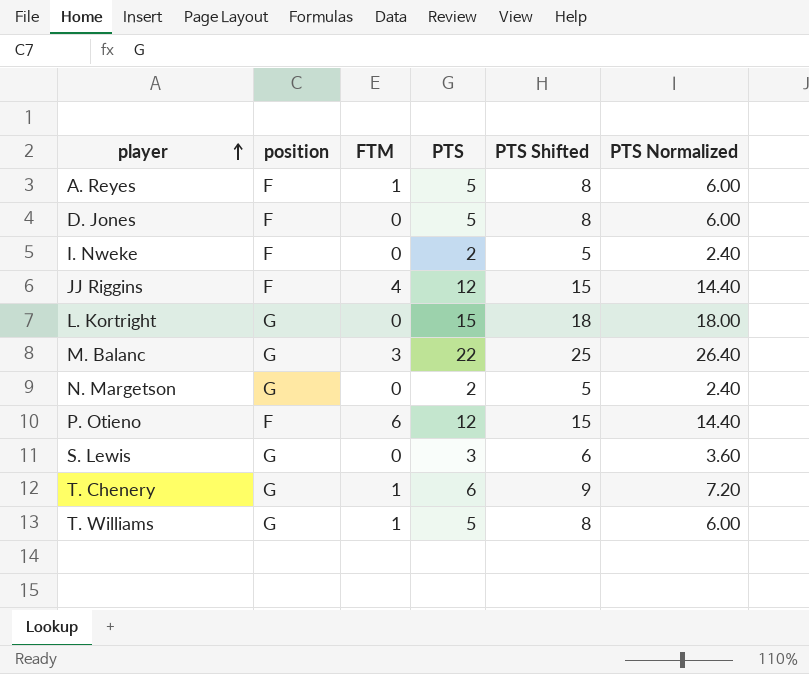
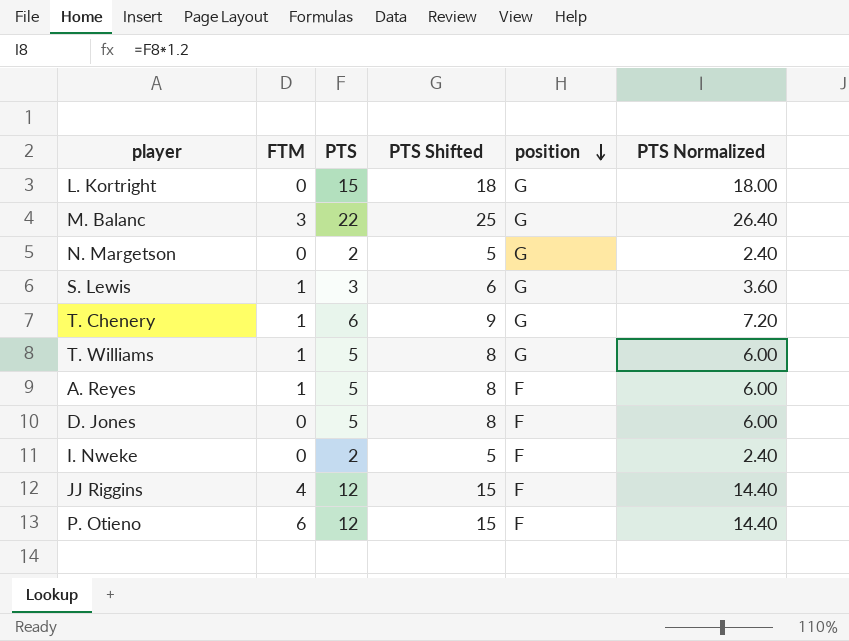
row order: player ascending -> position descending
column position | position: 2 -> 5
S. Lewis | FTM: 0 -> 1

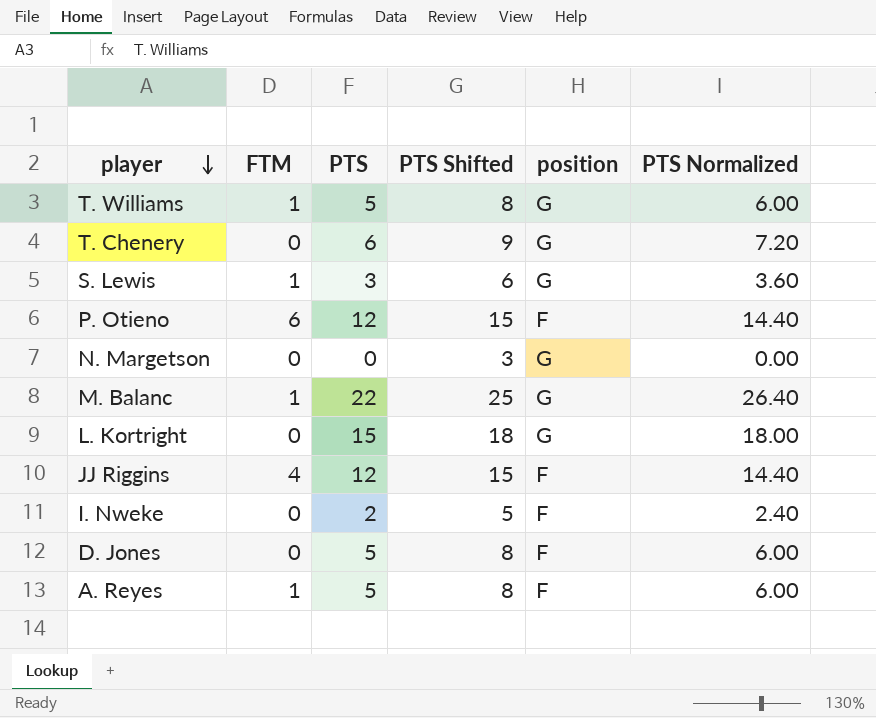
row order: position descending -> player descending
T. Chenery | FTM: 1 -> 0
N. Margetson | PTS: 2 -> 0
N. Margetson | PTS Shifted: 5 -> 3
N. Margetson | PTS Normalized: 2.40 -> 0.00
M. Balanc | FTM: 3 -> 1

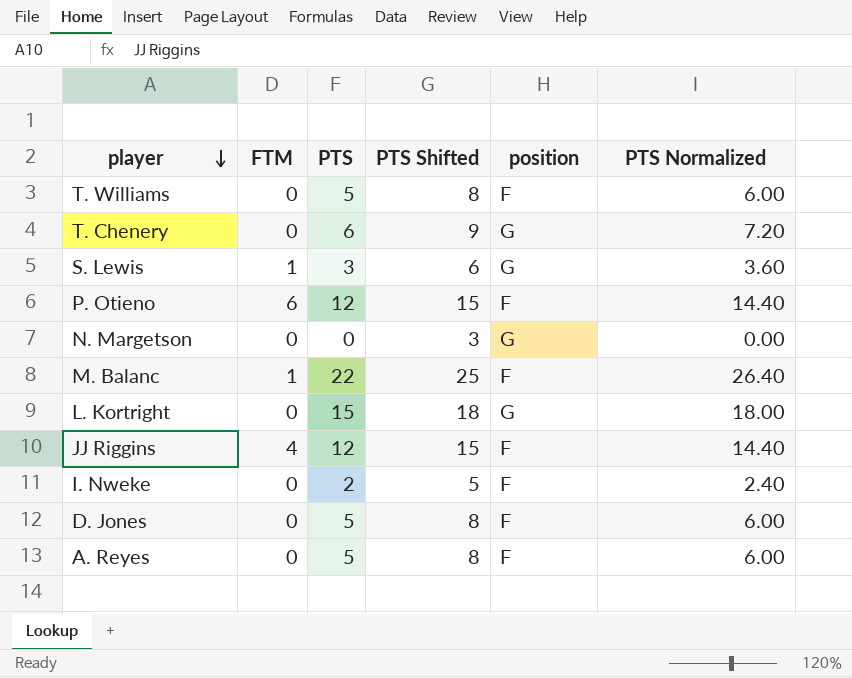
T. Williams | FTM: 1 -> 0
T. Williams | position: G -> F
M. Balanc | position: G -> F
A. Reyes | FTM: 1 -> 0

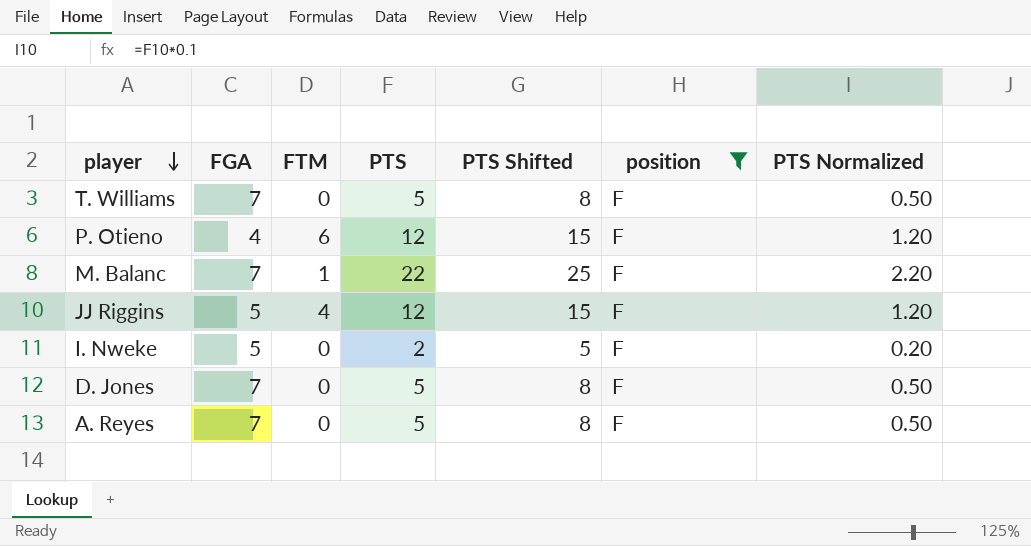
filter: none -> position = F
column FGA | position: none -> 2
column PTS Normalized | formula: [PTS] * 1.2 -> [PTS] * 0.1

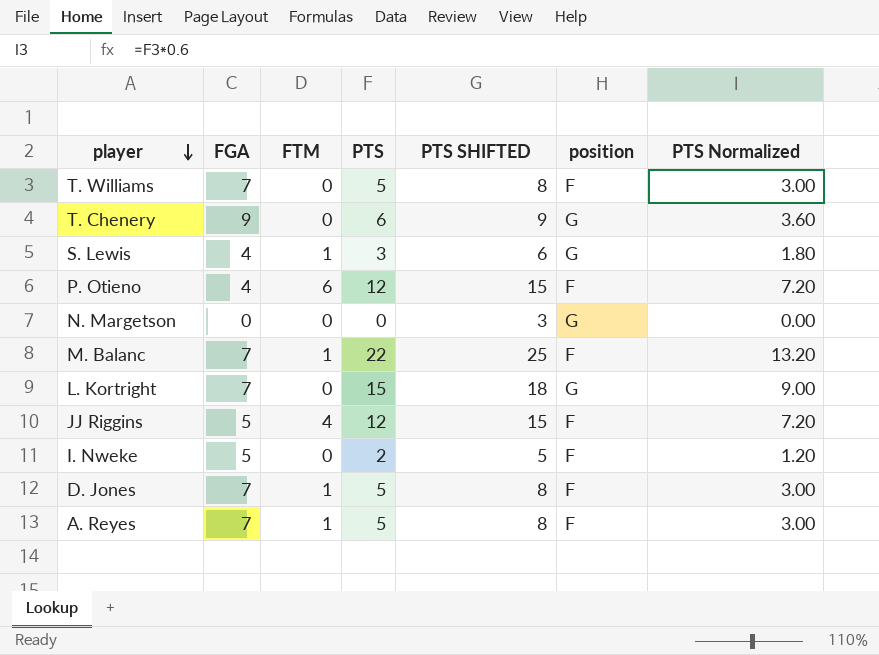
filter: position = F -> none
column name: PTS Shifted -> PTS SHIFTED
column PTS Normalized | formula: [PTS] * 0.1 -> [PTS] * 0.6
D. Jones | FTM: 0 -> 1
A. Reyes | FTM: 0 -> 1

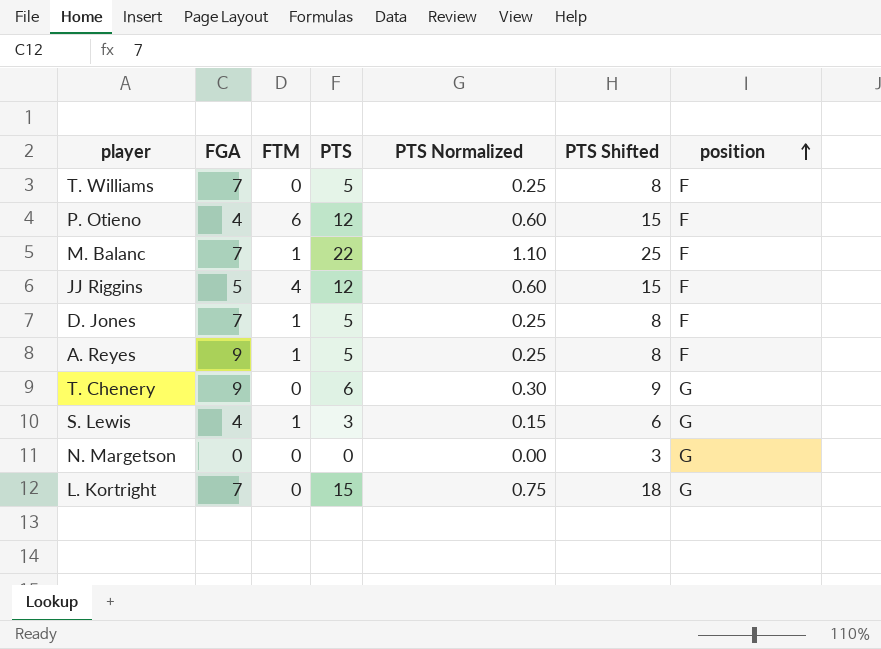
row order: player descending -> position ascending
column PTS Normalized | formula: [PTS] * 0.6 -> [PTS] * 0.05
column PTS Normalized | position: 7 -> 5
column name: PTS SHIFTED -> PTS Shifted
row I. Nweke: 5 | 0 | 2 | 5 | F | 1.20 -> none
A. Reyes | FGA: 7 -> 9

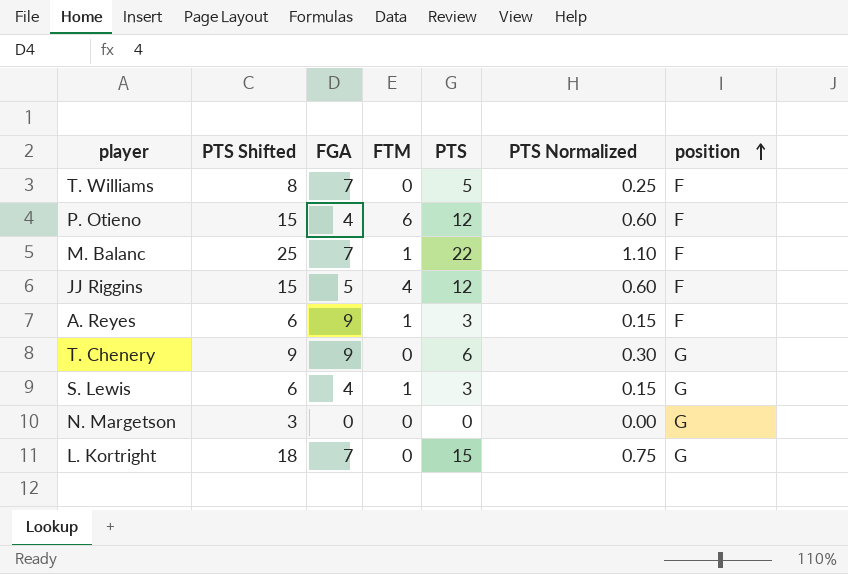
column PTS Shifted | position: 6 -> 2
row D. Jones: 7 | 1 | 5 | 0.25 | 8 | F -> none
A. Reyes | PTS Shifted: 8 -> 6
A. Reyes | PTS: 5 -> 3
A. Reyes | PTS Normalized: 0.25 -> 0.15

